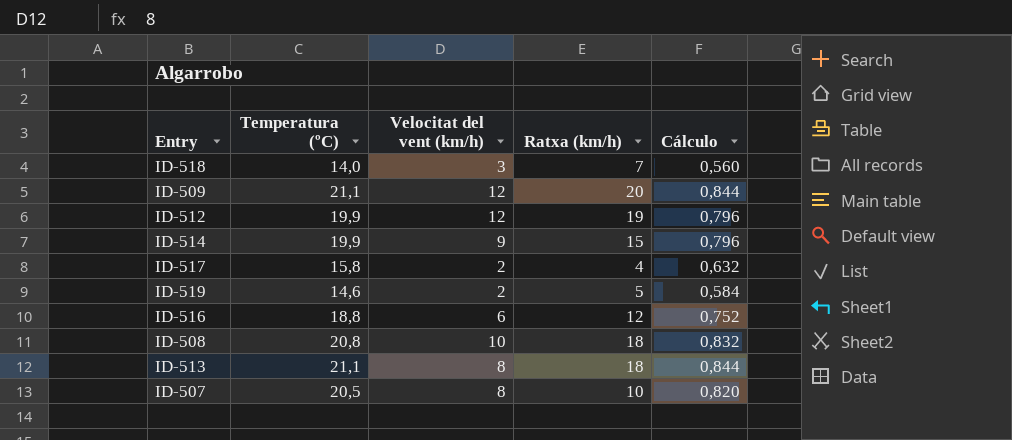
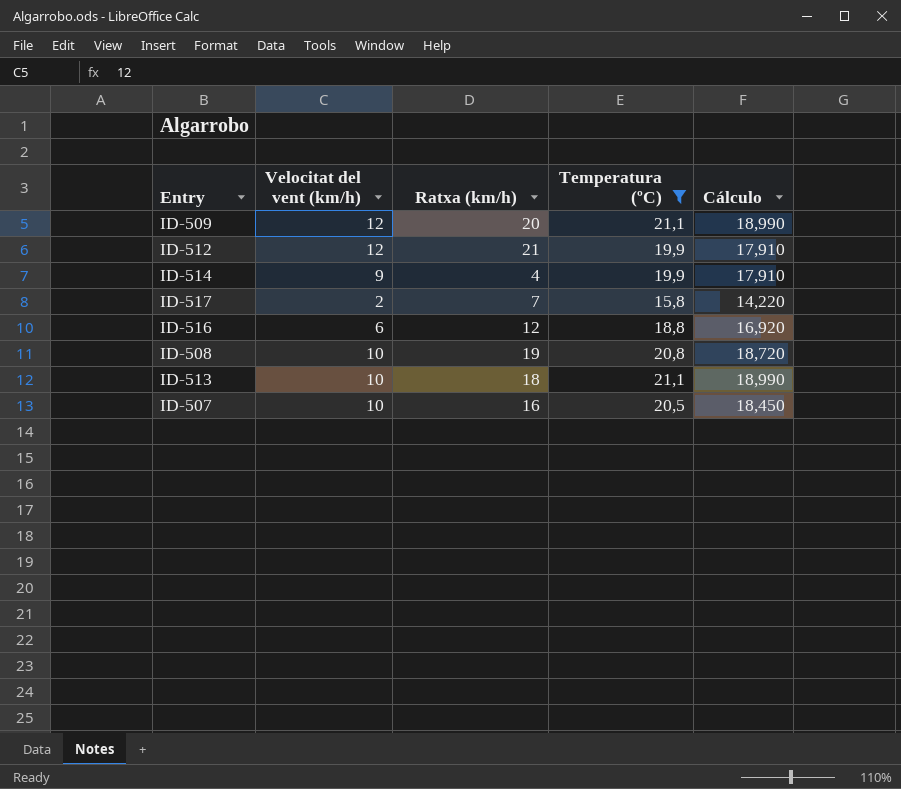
filter: none -> Temperatura (ºC) >= 15,8
column Temperatura (ºC) | position: 2 -> 4
column Cálculo | formula: [Temperatura (ºC)] * 0,04 -> [Temperatura (ºC)] * 0,9
ID-512 | Ratxa (km/h): 19 -> 21
ID-514 | Ratxa (km/h): 15 -> 4
ID-517 | Ratxa (km/h): 4 -> 7
ID-508 | Ratxa (km/h): 18 -> 19
ID-513 | Velocitat del vent (km/h): 8 -> 10
ID-507 | Velocitat del vent (km/h): 8 -> 10
ID-507 | Ratxa (km/h): 10 -> 16

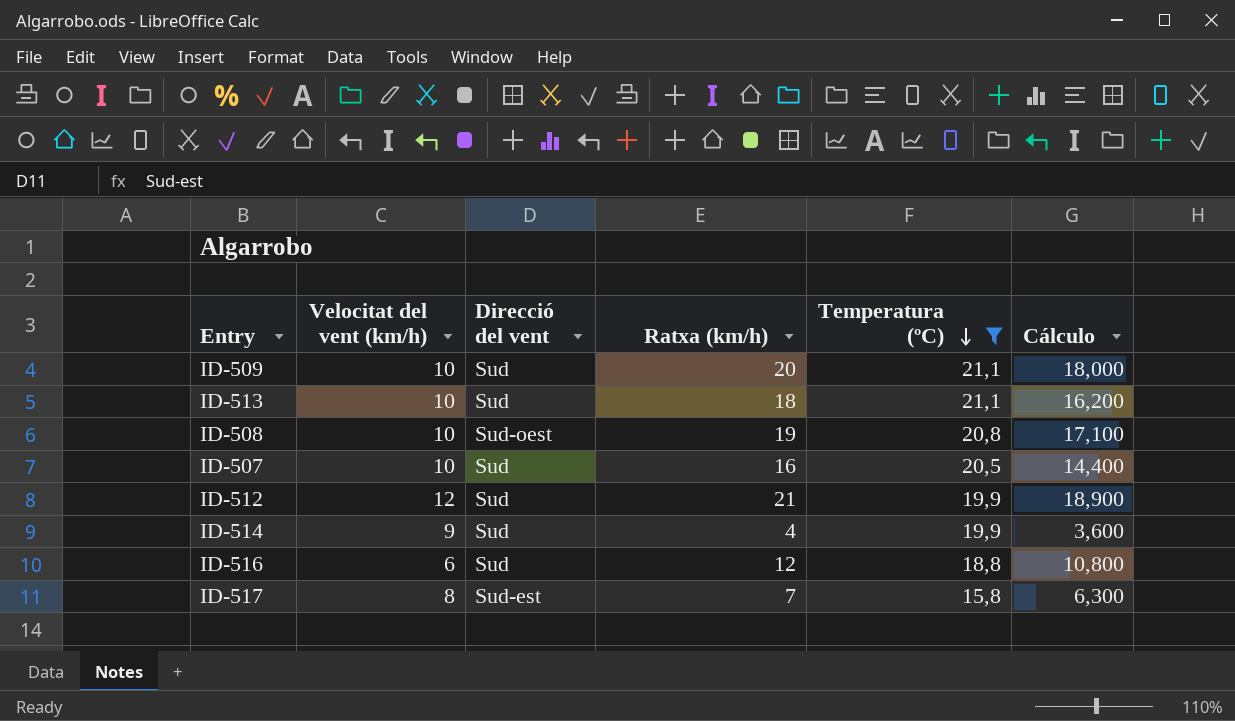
row order: none -> Temperatura (ºC) descending
column Direcció del vent | position: none -> 3
column Cálculo | formula: [Temperatura (ºC)] * 0,9 -> [Ratxa (km/h)] * 0,9
ID-509 | Velocitat del vent (km/h): 12 -> 10
ID-517 | Velocitat del vent (km/h): 2 -> 8

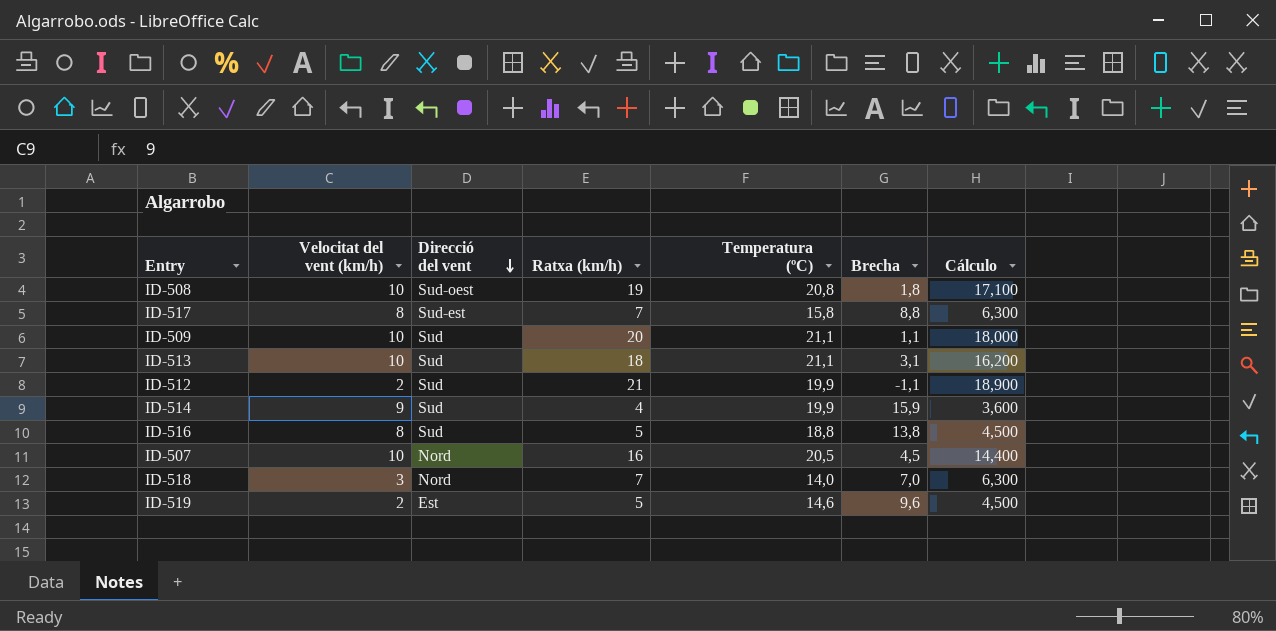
filter: Temperatura (ºC) >= 15,8 -> none
row order: Temperatura (ºC) descending -> Direcció del vent descending
column Brecha | formula: none -> [Temperatura (ºC)] - [Ratxa (km/h)]
ID-512 | Velocitat del vent (km/h): 12 -> 2
ID-516 | Velocitat del vent (km/h): 6 -> 8
ID-516 | Ratxa (km/h): 12 -> 5
ID-516 | Cálculo: 10,800 -> 4,500
ID-507 | Direcció del vent: Sud -> Nord

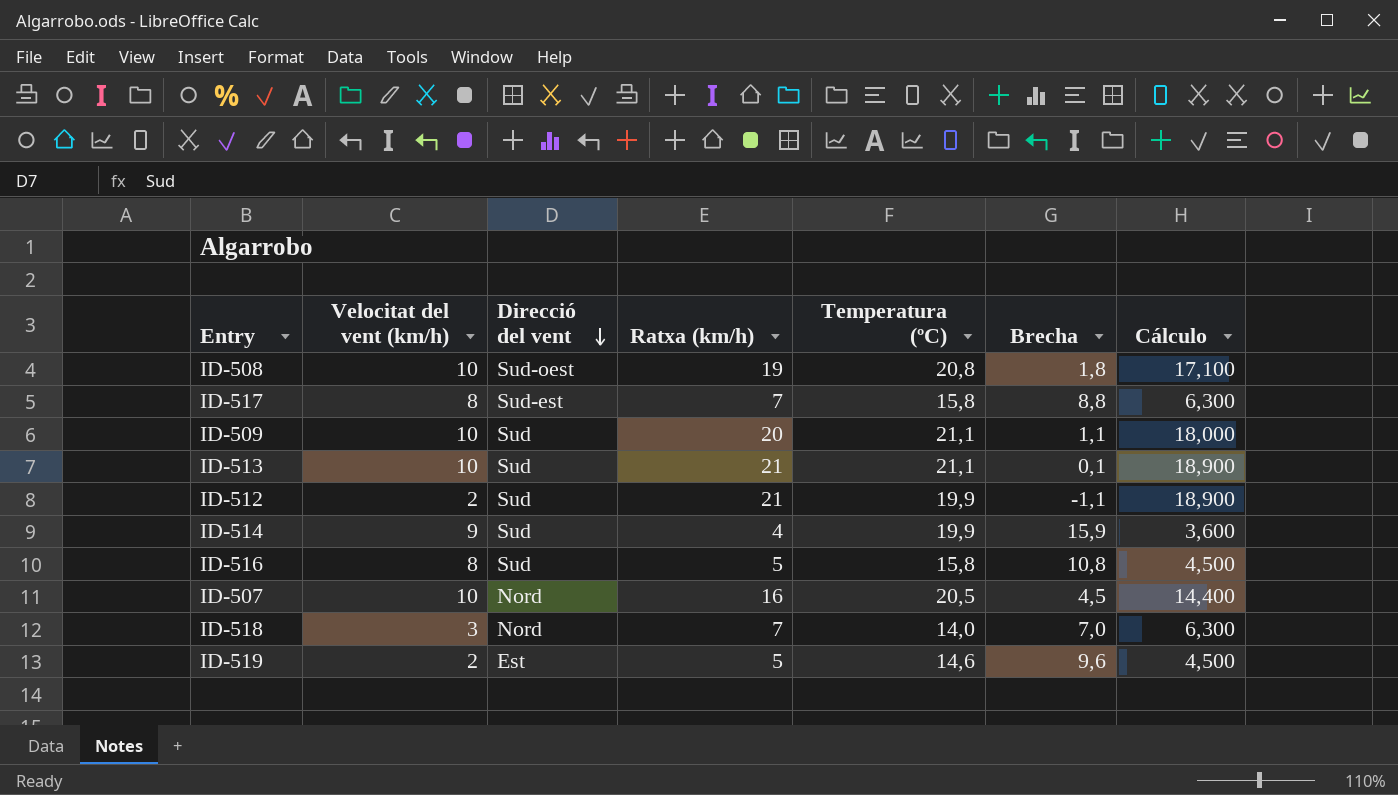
ID-513 | Ratxa (km/h): 18 -> 21
ID-513 | Brecha: 3,1 -> 0,1
ID-513 | Cálculo: 16,200 -> 18,900
ID-516 | Temperatura (ºC): 18,8 -> 15,8
ID-516 | Brecha: 13,8 -> 10,8

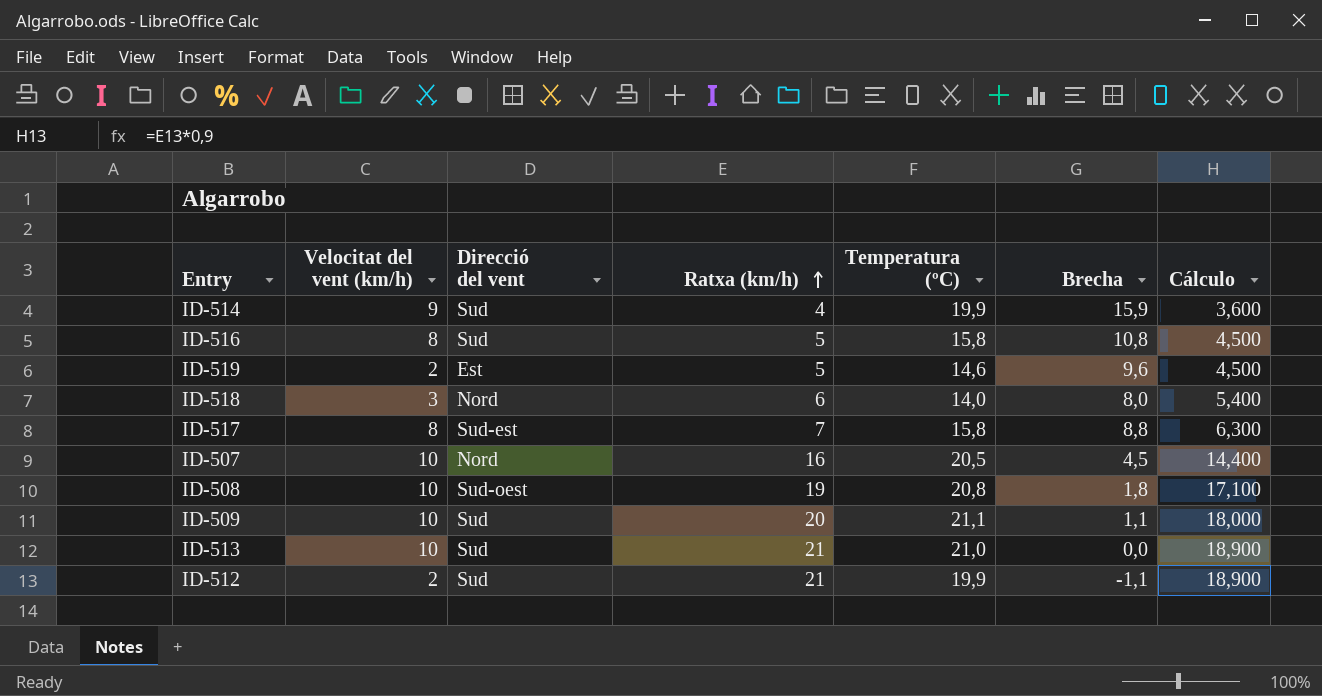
row order: Direcció del vent descending -> Ratxa (km/h) ascending
ID-518 | Ratxa (km/h): 7 -> 6
ID-518 | Brecha: 7,0 -> 8,0
ID-518 | Cálculo: 6,300 -> 5,400
ID-513 | Temperatura (ºC): 21,1 -> 21,0
ID-513 | Brecha: 0,1 -> 0,0

